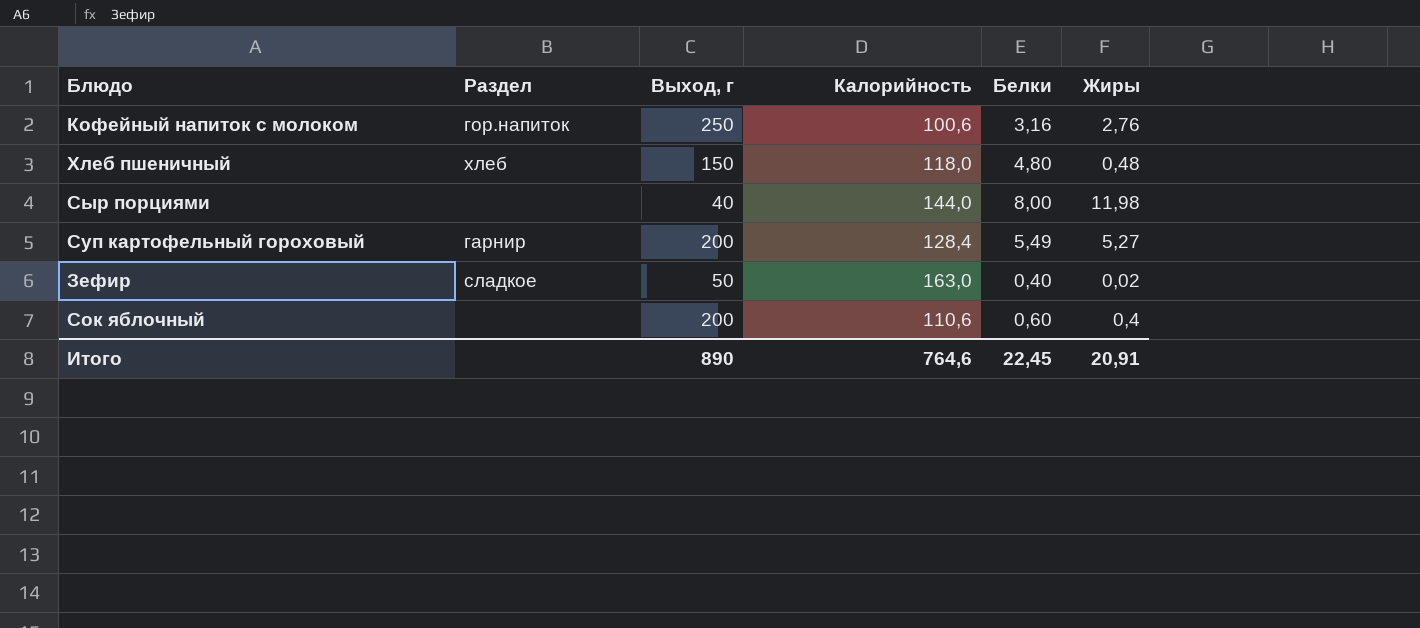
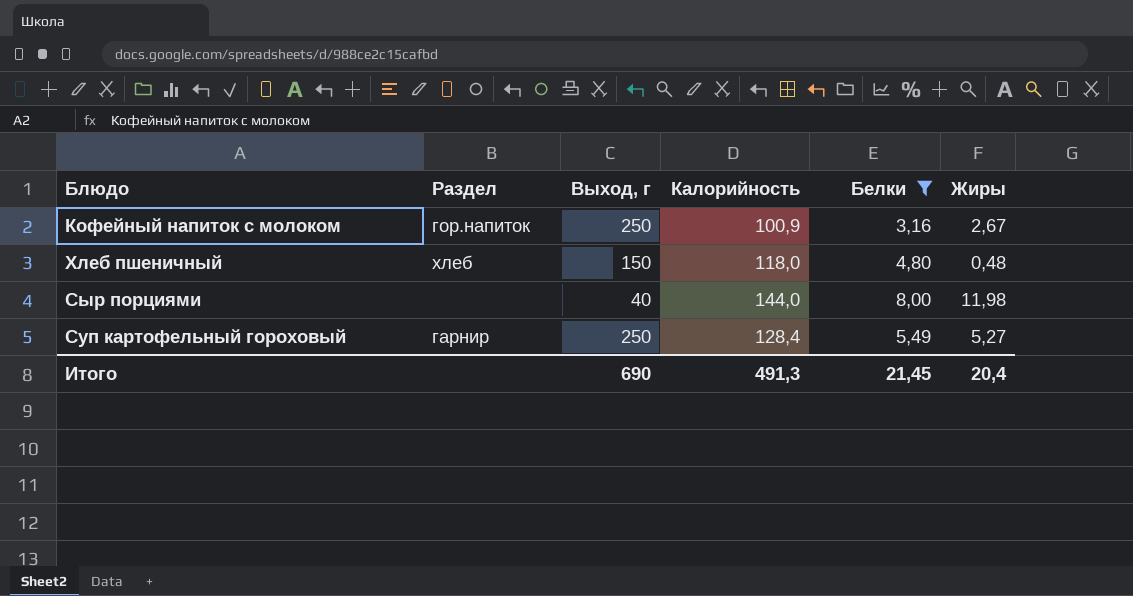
filter: none -> Белки >= 3,16
Кофейный напиток с молоком | Калорийность: 100,6 -> 100,9
Кофейный напиток с молоком | Жиры: 2,76 -> 2,67
Суп картофельный гороховый | Выход, г: 200 -> 250
Итого | Выход, г: 890 -> 690
Итого | Калорийность: 764,6 -> 491,3
Итого | Белки: 22,45 -> 21,45
Итого | Жиры: 20,91 -> 20,4

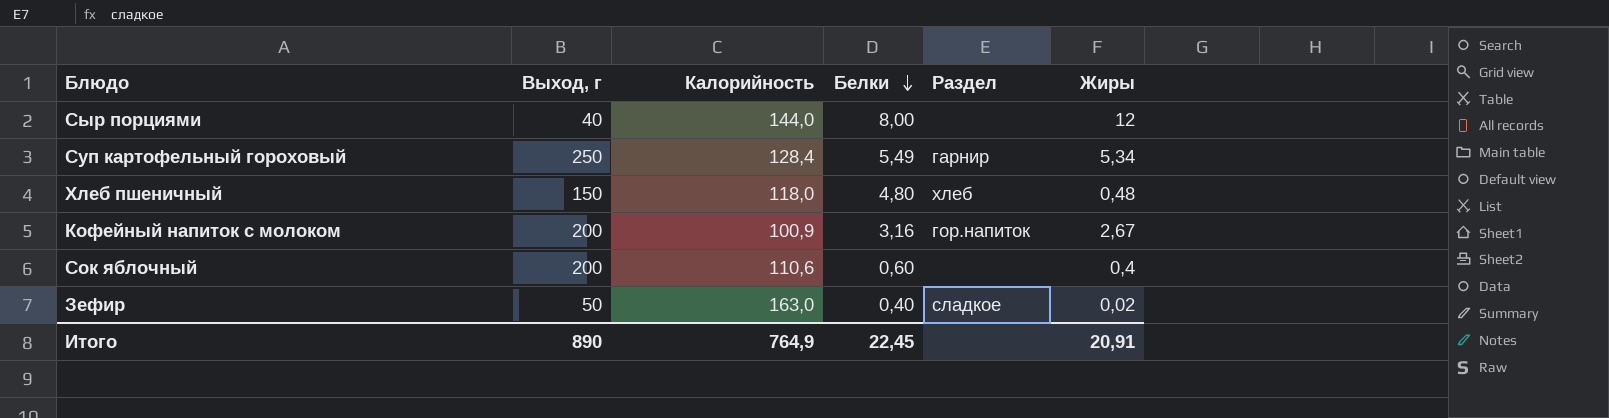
filter: Белки >= 3,16 -> none
row order: none -> Белки descending
column Раздел | position: 2 -> 5
Сыр порциями | Жиры: 11,98 -> 12
Суп картофельный гороховый | Жиры: 5,27 -> 5,34
Кофейный напиток с молоком | Выход, г: 250 -> 200
Итого | Выход, г: 690 -> 890
Итого | Калорийность: 491,3 -> 764,9
Итого | Белки: 21,45 -> 22,45
Итого | Жиры: 20,4 -> 20,91

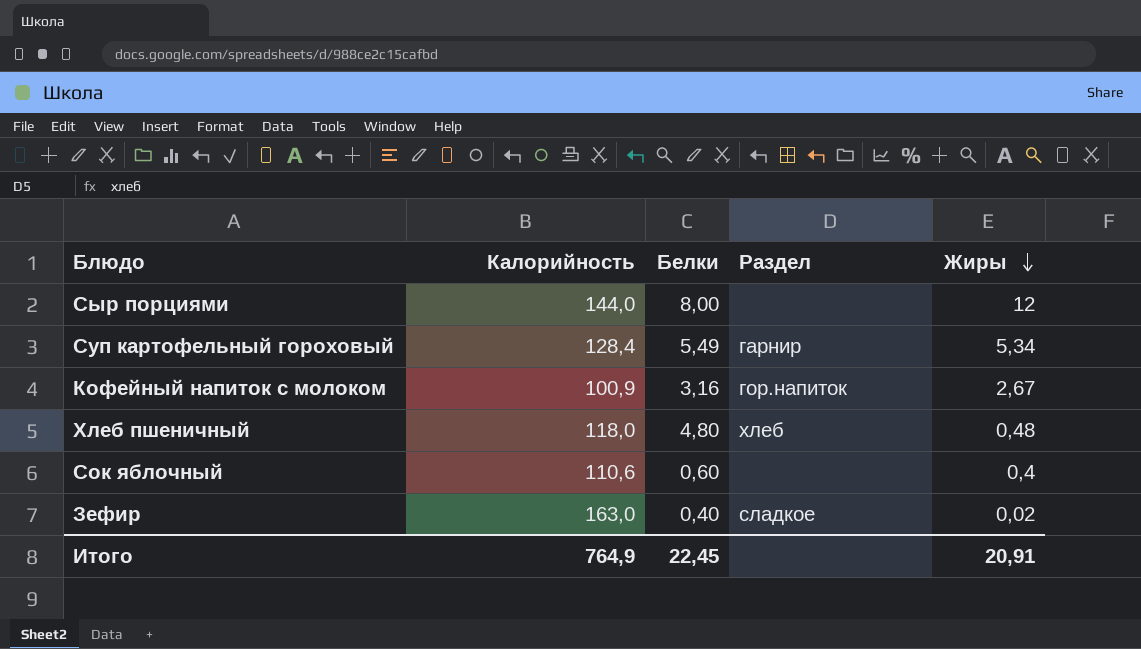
row order: Белки descending -> Жиры descending
column Выход, г | position: 2 -> none

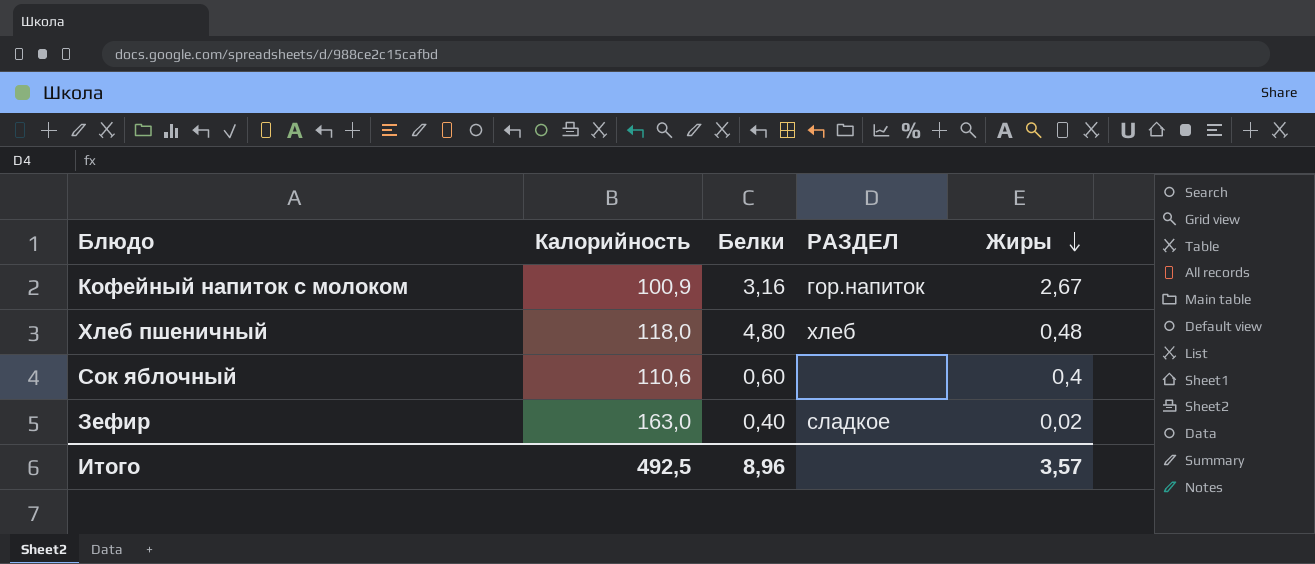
column name: Раздел -> РАЗДЕЛ
row Сыр порциями: 144,0 | 8,00 | none | 12 -> none
row Суп картофельный гороховый: 128,4 | 5,49 | гарнир | 5,34 -> none
Итого | Калорийность: 764,9 -> 492,5
Итого | Белки: 22,45 -> 8,96
Итого | Жиры: 20,91 -> 3,57

